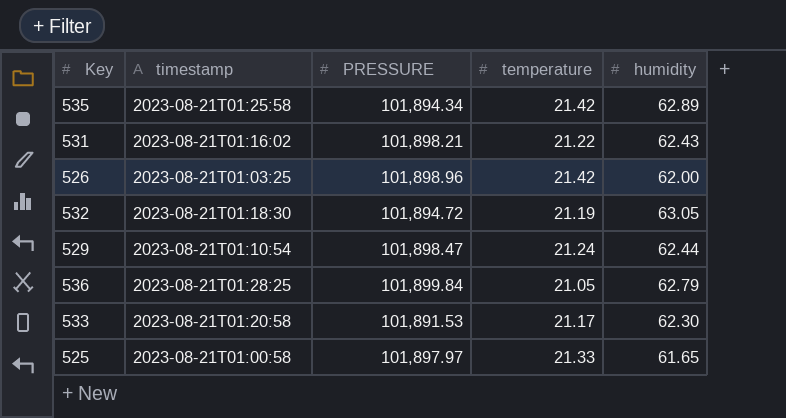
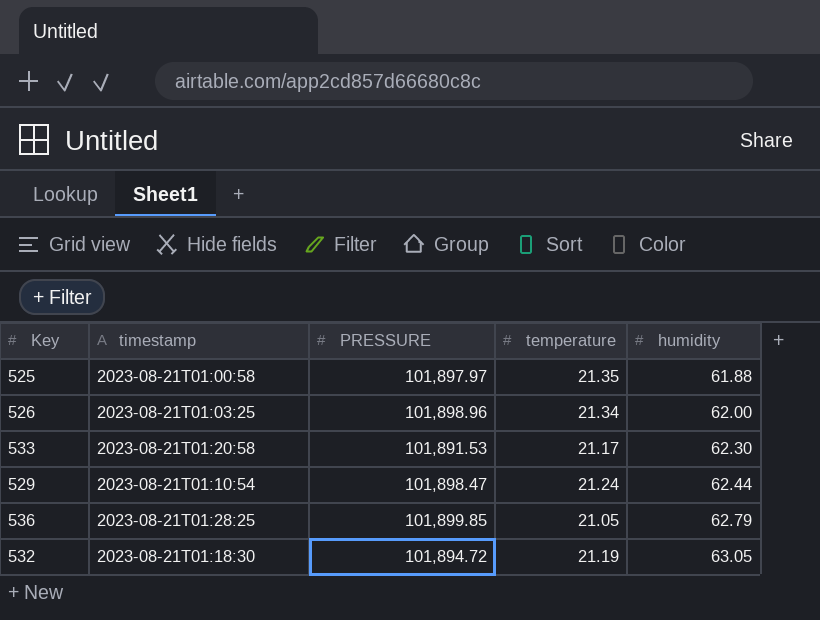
row order: none -> humidity ascending
row 535: 2023-08-21T01:25:58 | 101,894.34 | 21.42 | 62.89 -> none
row 531: 2023-08-21T01:16:02 | 101,898.21 | 21.22 | 62.43 -> none
525 | temperature: 21.33 -> 21.35
525 | humidity: 61.65 -> 61.88
526 | temperature: 21.42 -> 21.34
536 | PRESSURE: 101,899.84 -> 101,899.85

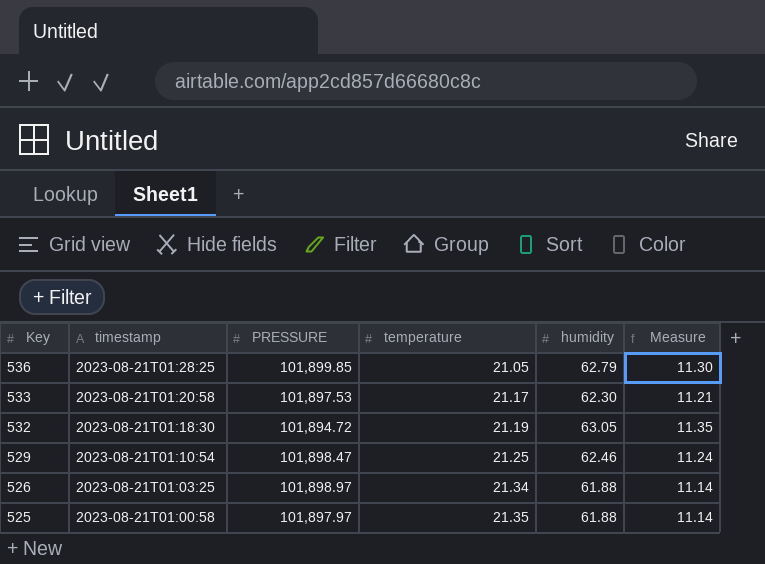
row order: humidity ascending -> Key descending
column Measure | formula: none -> [humidity] * 0.18
533 | PRESSURE: 101,891.53 -> 101,897.53
529 | temperature: 21.24 -> 21.25
529 | humidity: 62.44 -> 62.46
526 | PRESSURE: 101,898.96 -> 101,898.97
526 | humidity: 62.00 -> 61.88

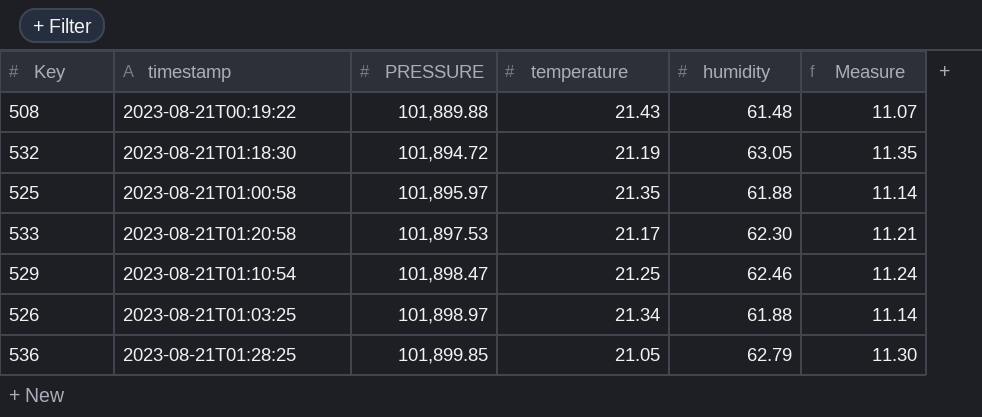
row order: Key descending -> PRESSURE ascending
row 508: none -> 2023-08-21T00:19:22 | 101,889.88 | 21.43 | 61.48 | 11.07
525 | PRESSURE: 101,897.97 -> 101,895.97

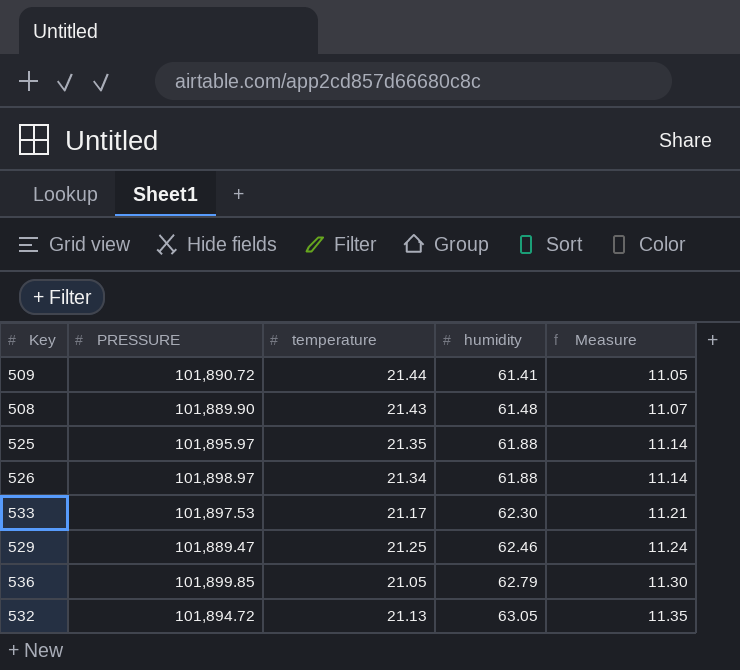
row order: PRESSURE ascending -> humidity ascending
column timestamp | position: 2 -> none
row 509: none -> 101,890.72 | 21.44 | 61.41 | 11.05
508 | PRESSURE: 101,889.88 -> 101,889.90
529 | PRESSURE: 101,898.47 -> 101,889.47
532 | temperature: 21.19 -> 21.13

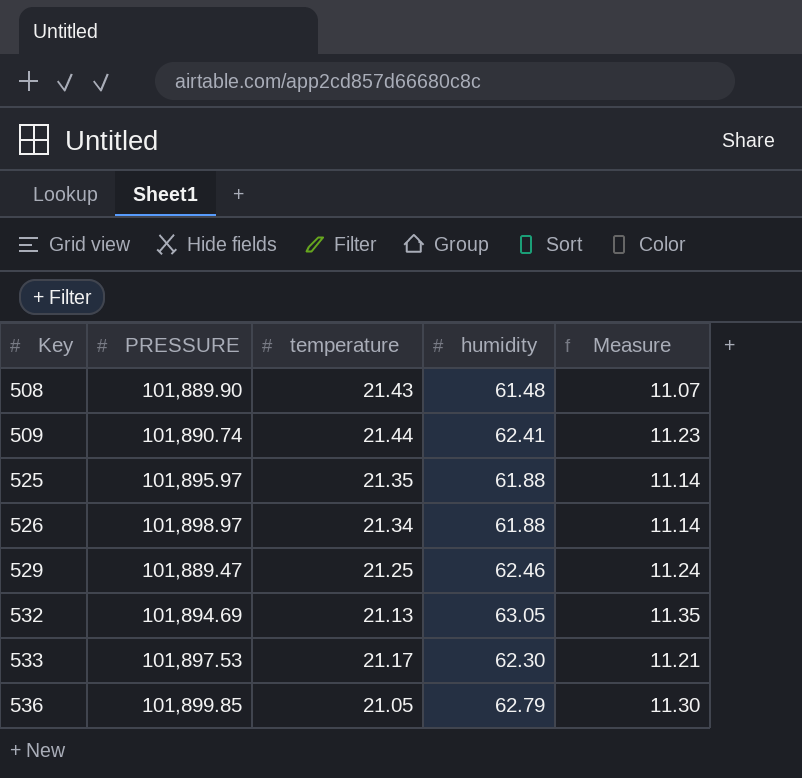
row order: humidity ascending -> Key ascending
509 | PRESSURE: 101,890.72 -> 101,890.74
509 | humidity: 61.41 -> 62.41
509 | Measure: 11.05 -> 11.23
532 | PRESSURE: 101,894.72 -> 101,894.69

